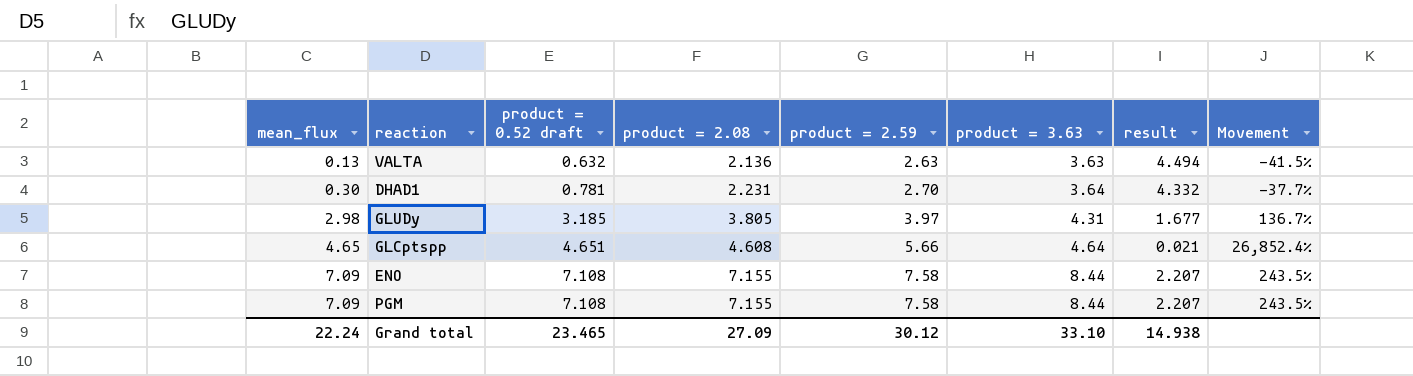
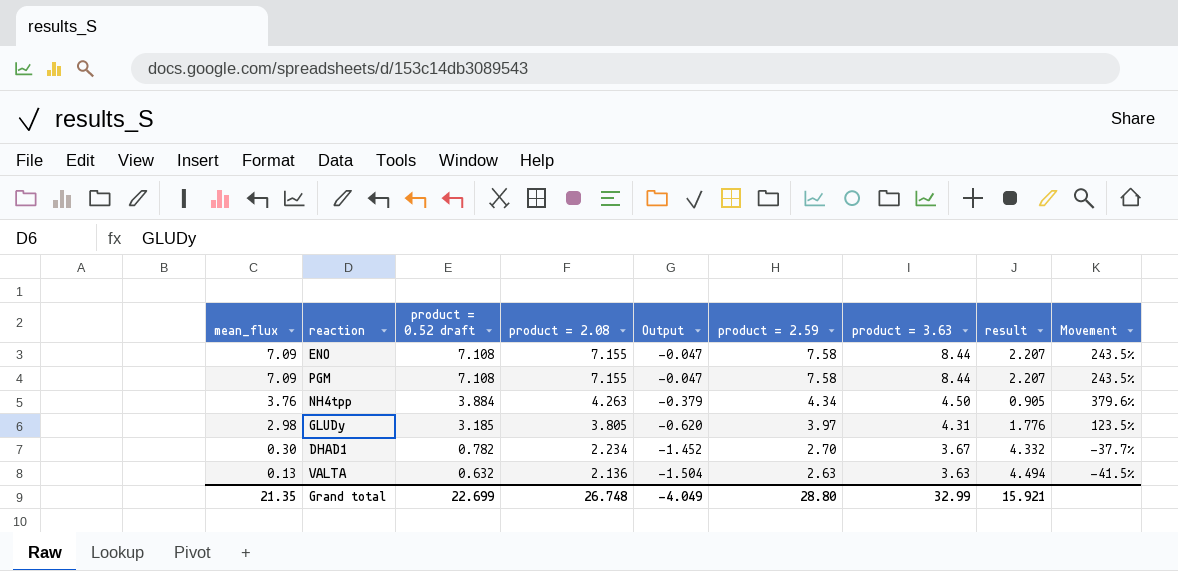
row order: mean_flux ascending -> mean_flux descending
column Output | formula: none -> [product = 0.52 draft] - [product = 2.08]
row GLCptspp: 4.65 | 4.651 | 4.608 | 5.66 | 4.64 | 0.021 | 26,852.4% -> none
row NH4tpp: none -> 3.76 | 3.884 | 4.263 | -0.379 | 4.34 | 4.50 | 0.905 | 379.6%
GLUDy | result: 1.677 -> 1.776
GLUDy | Movement: 136.7% -> 123.5%
DHAD1 | product = 0.52 draft: 0.781 -> 0.782
DHAD1 | product = 2.08: 2.231 -> 2.234
DHAD1 | product = 3.63: 3.64 -> 3.67
Grand total | mean_flux: 22.24 -> 21.35
Grand total | product = 0.52 draft: 23.465 -> 22.699
Grand total | product = 2.08: 27.09 -> 26.748
Grand total | product = 2.59: 30.12 -> 28.80
Grand total | product = 3.63: 33.10 -> 32.99
Grand total | result: 14.938 -> 15.921

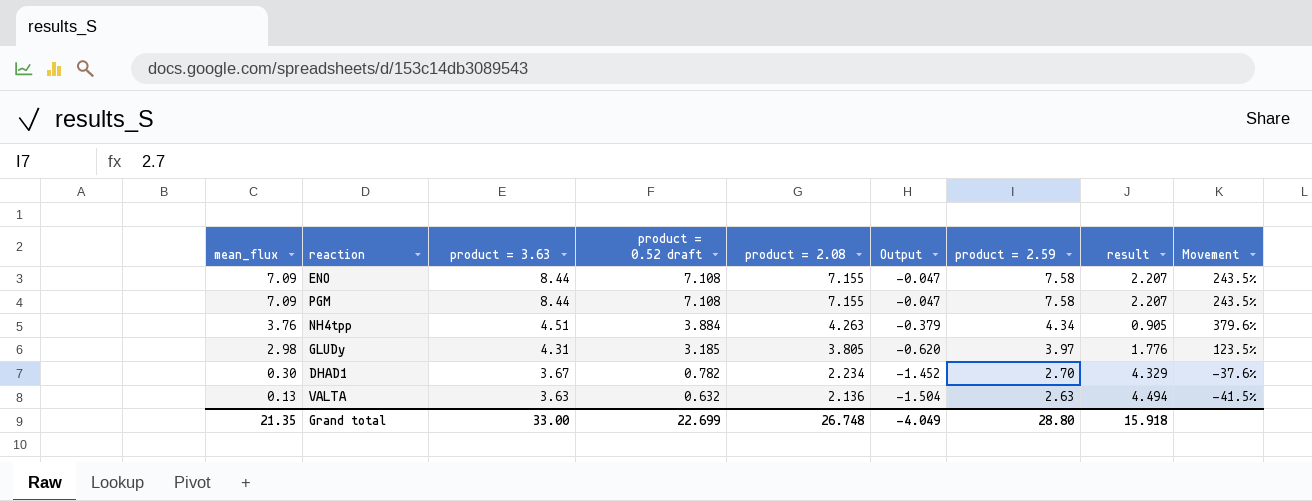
column product = 3.63 | position: 7 -> 3
NH4tpp | product = 3.63: 4.50 -> 4.51
DHAD1 | result: 4.332 -> 4.329
DHAD1 | Movement: -37.7% -> -37.6%
Grand total | product = 3.63: 32.99 -> 33.00
Grand total | result: 15.921 -> 15.918

